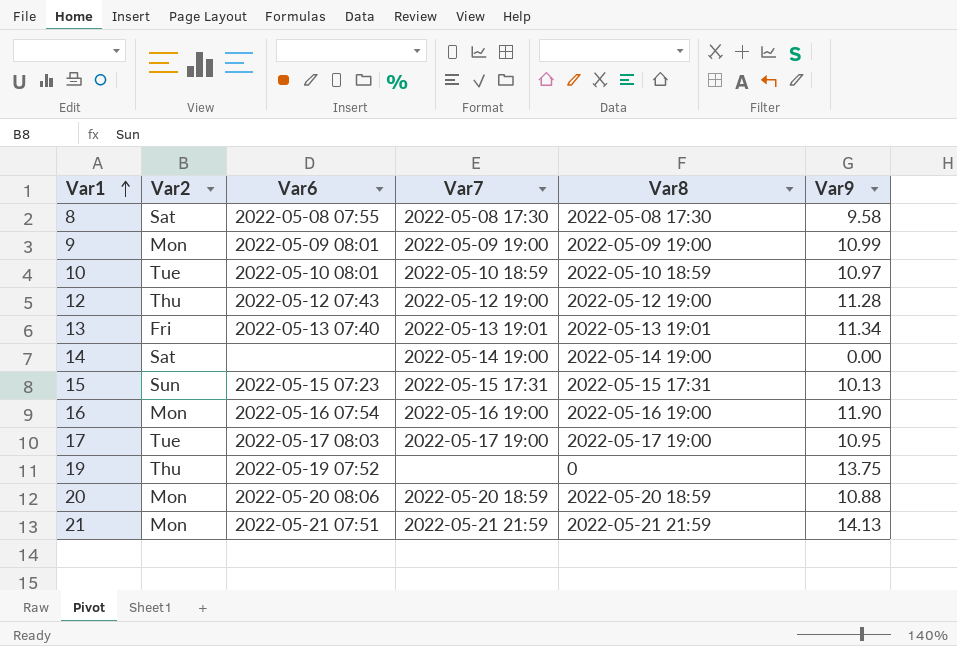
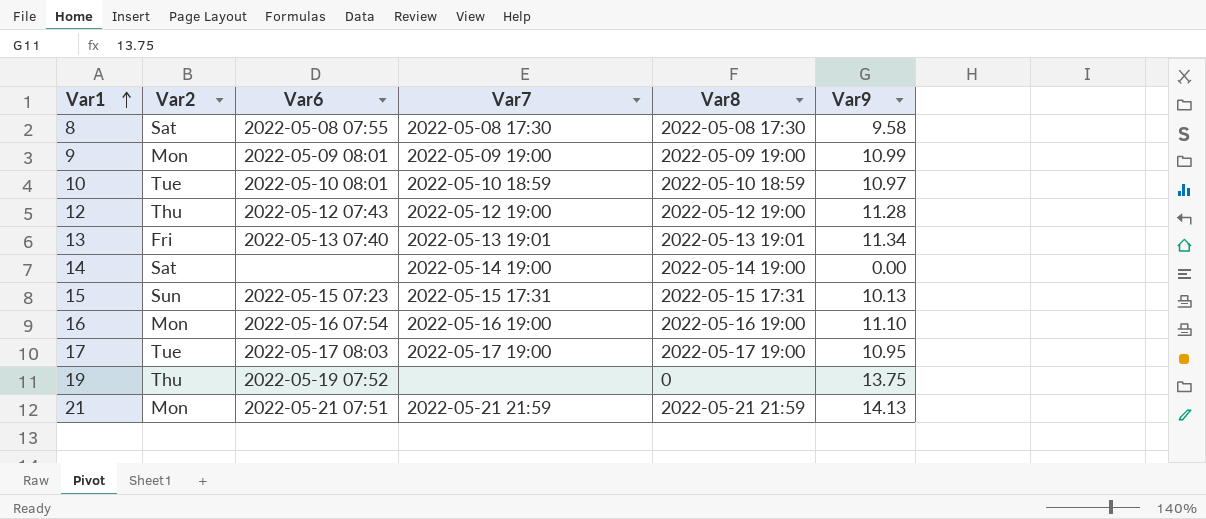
row 20: Mon | 2022-05-20 08:06 | 2022-05-20 18:59 | 2022-05-20 18:59 | 10.88 -> none
16 | Var9: 11.90 -> 11.10

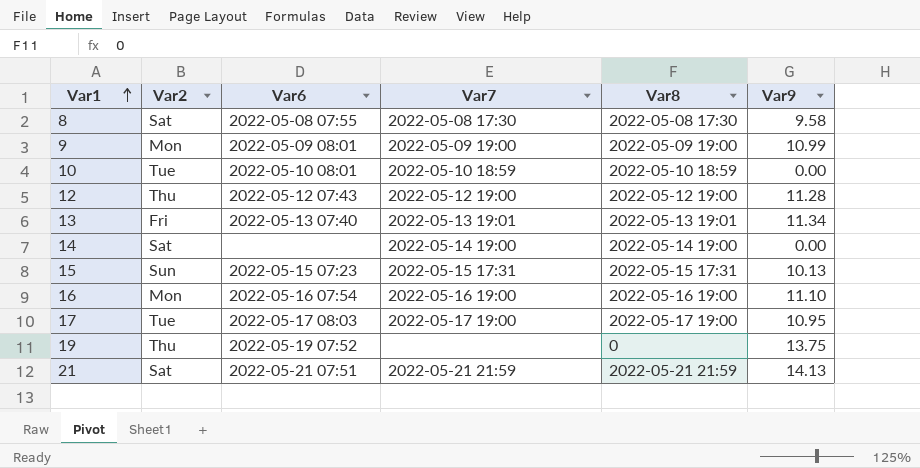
10 | Var9: 10.97 -> 0.00
21 | Var2: Mon -> Sat

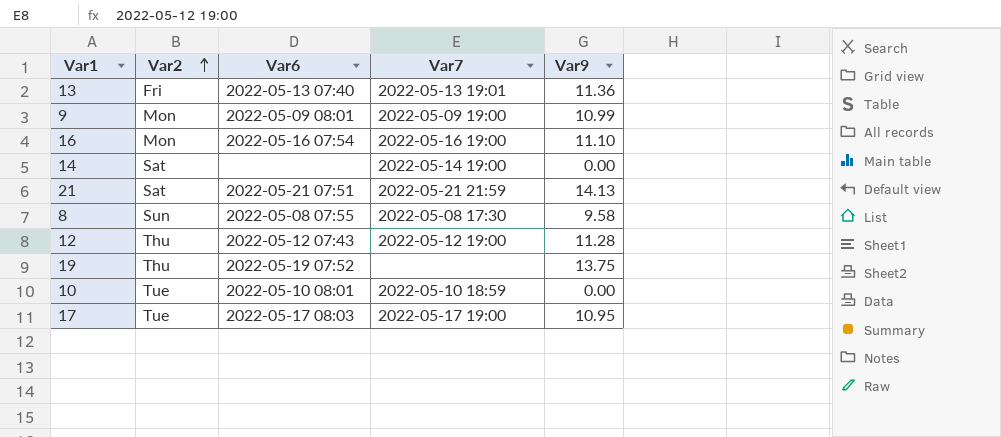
row order: Var1 ascending -> Var2 ascending
column Var8 | position: 5 -> none
row 15: Sun | 2022-05-15 07:23 | 2022-05-15 17:31 | 2022-05-15 17:31 | 10.13 -> none
13 | Var9: 11.34 -> 11.36
8 | Var2: Sat -> Sun

